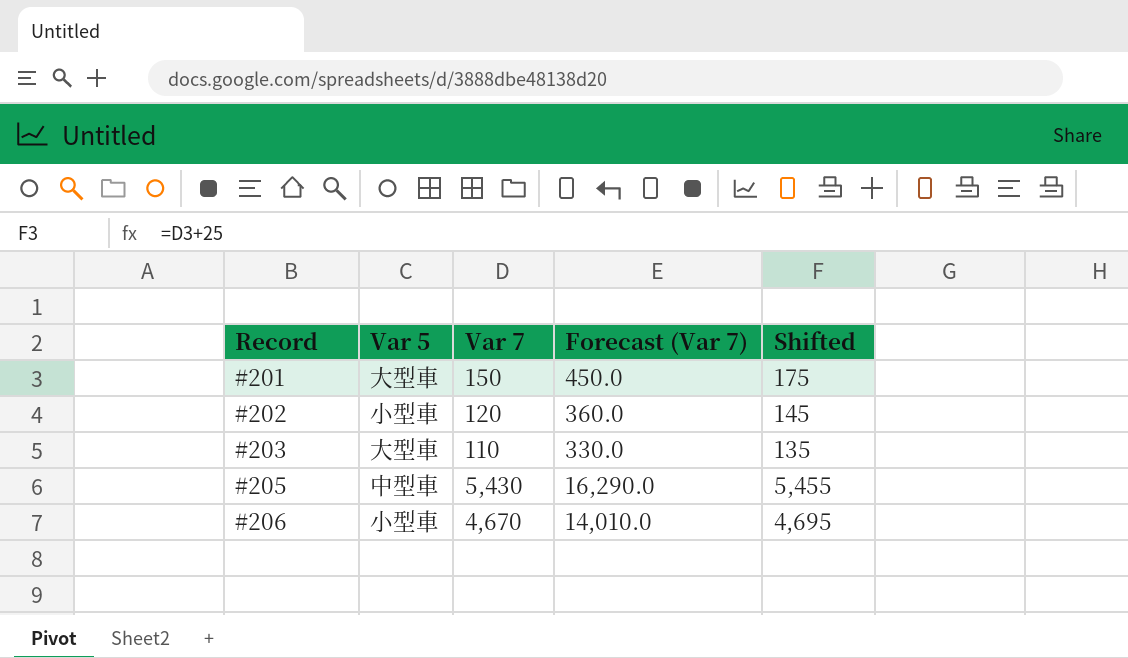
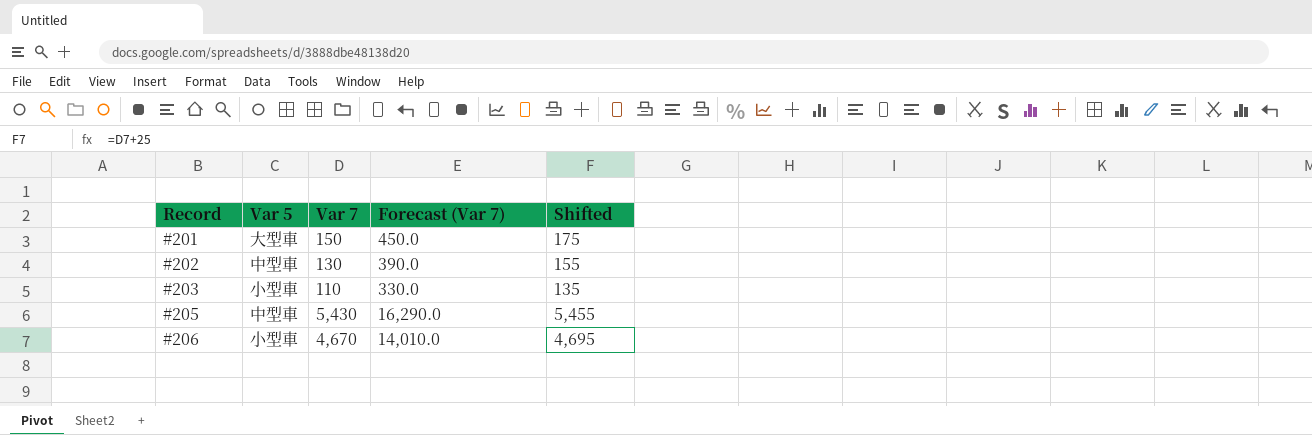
#202 | Var 5: 小型車 -> 中型車
#202 | Var 7: 120 -> 130
#202 | Forecast (Var 7): 360.0 -> 390.0
#202 | Shifted: 145 -> 155
#203 | Var 5: 大型車 -> 小型車

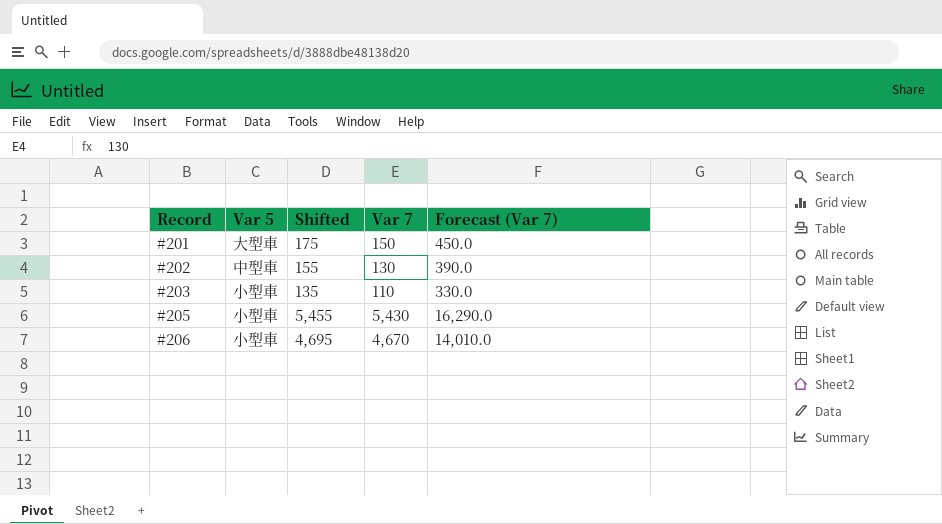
column Shifted | position: 5 -> 3
#205 | Var 5: 中型車 -> 小型車

